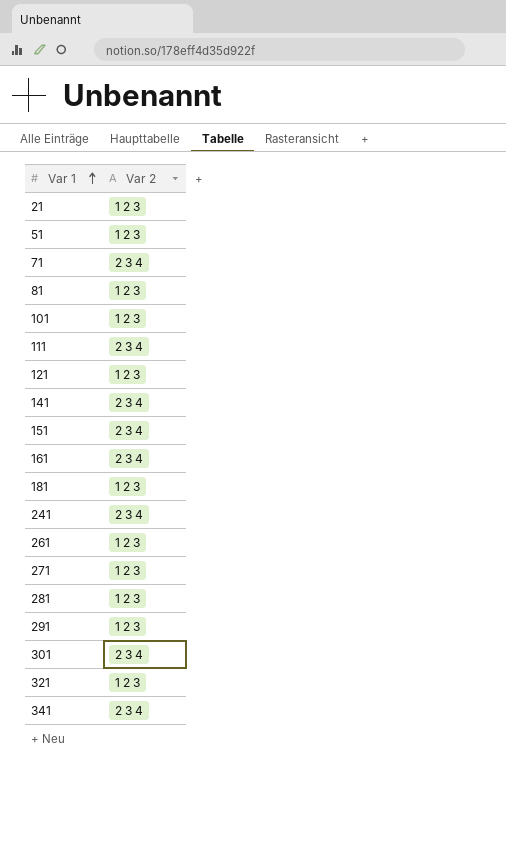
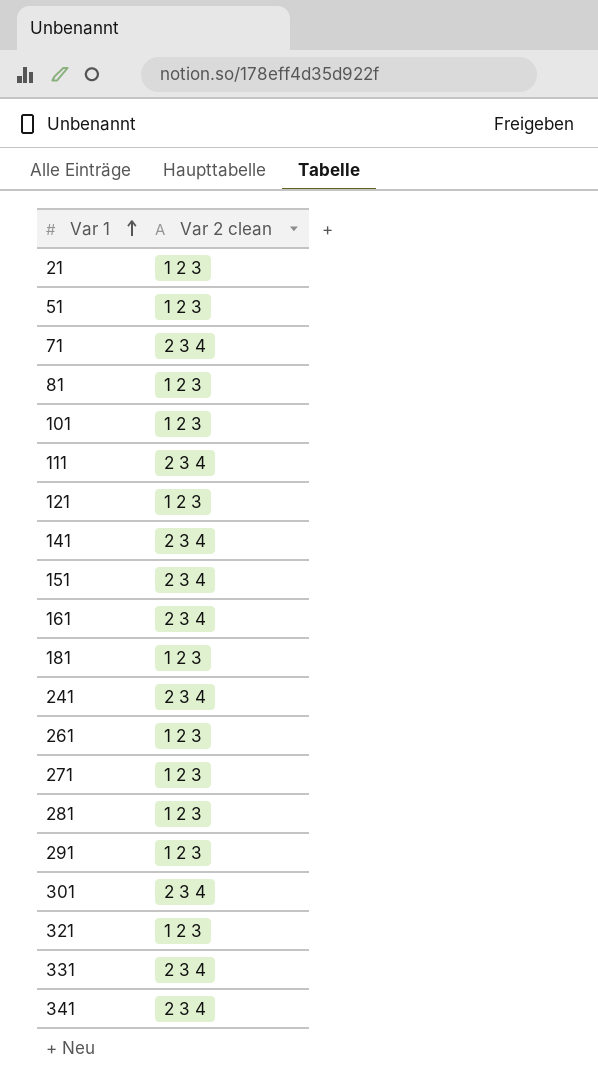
column name: Var 2 -> Var 2 clean
row 331: none -> 2 3 4

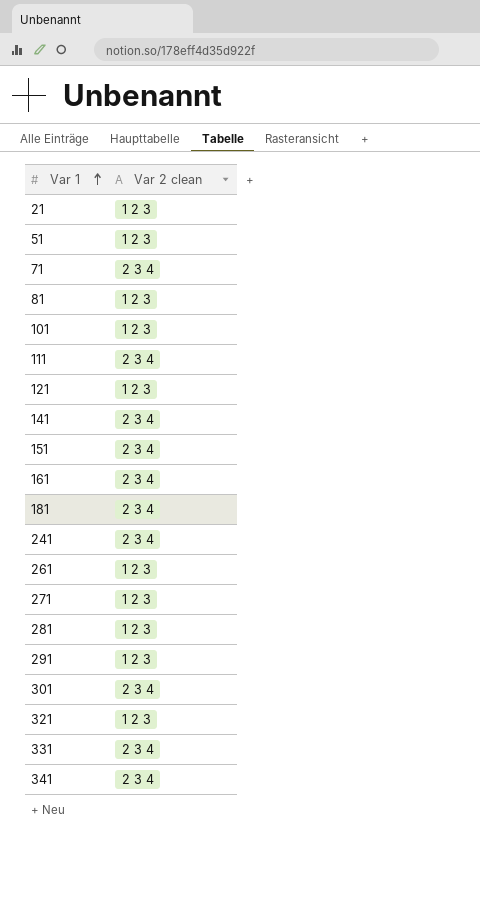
181 | Var 2 clean: 1 2 3 -> 2 3 4

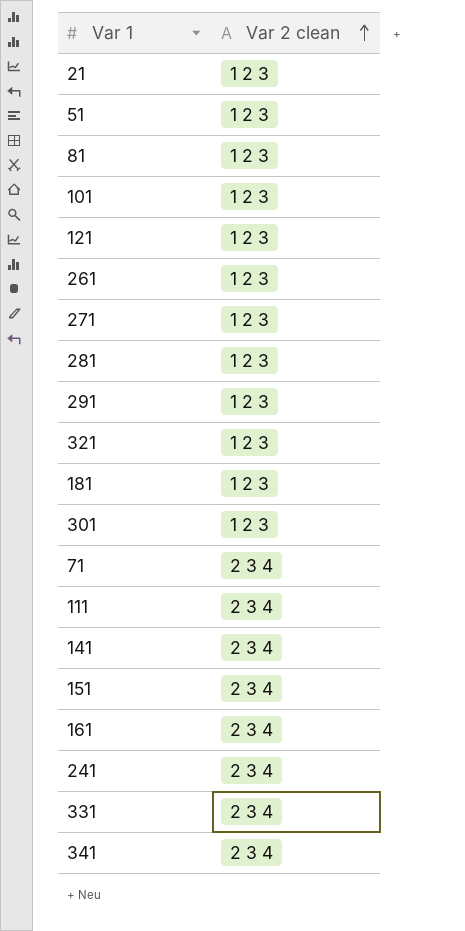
row order: Var 1 ascending -> Var 2 clean ascending
181 | Var 2 clean: 2 3 4 -> 1 2 3
301 | Var 2 clean: 2 3 4 -> 1 2 3

